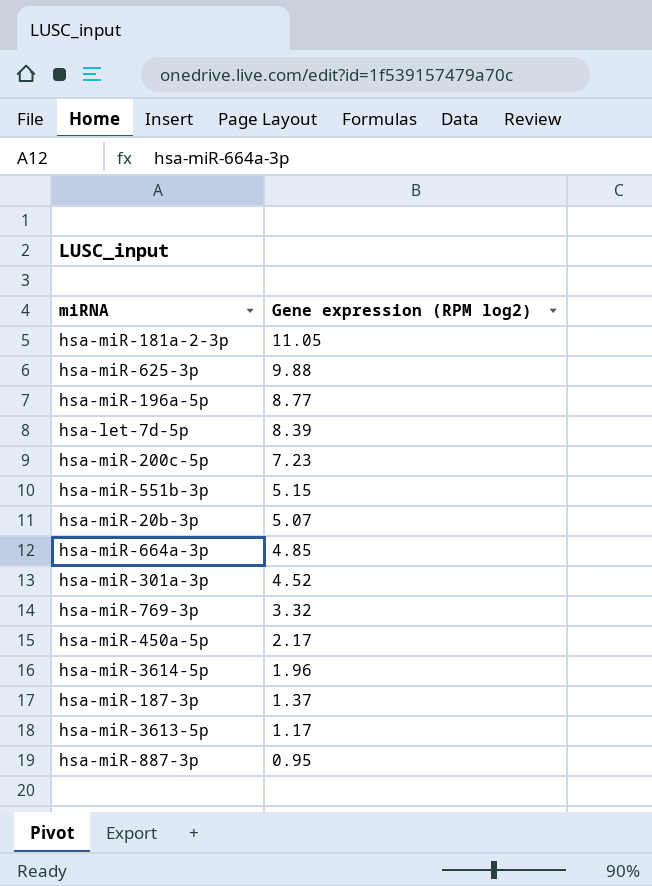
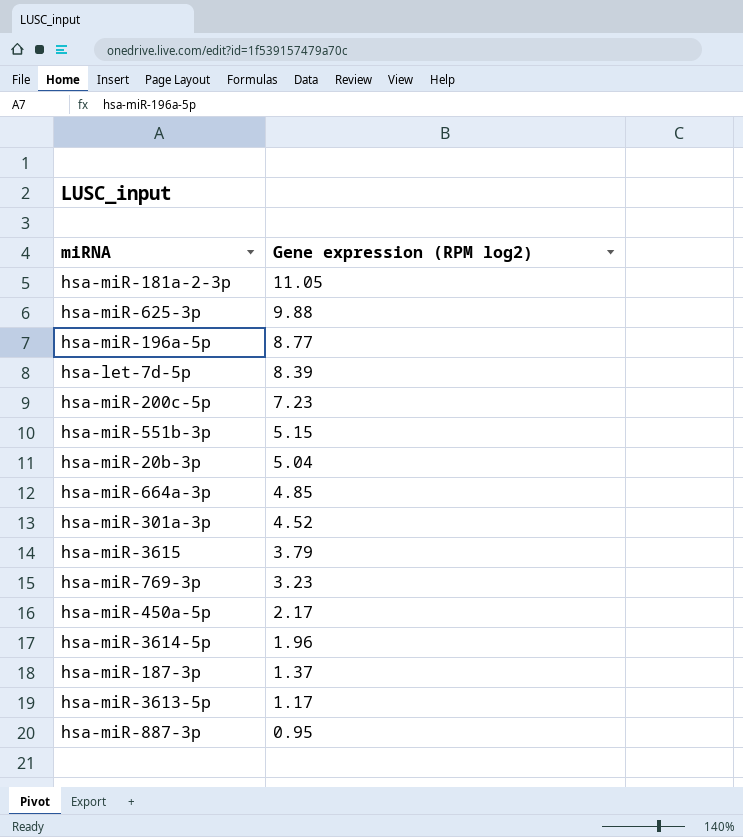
hsa-miR-20b-3p | Gene expression (RPM log2): 5.07 -> 5.04
row hsa-miR-3615: none -> 3.79
hsa-miR-769-3p | Gene expression (RPM log2): 3.32 -> 3.23

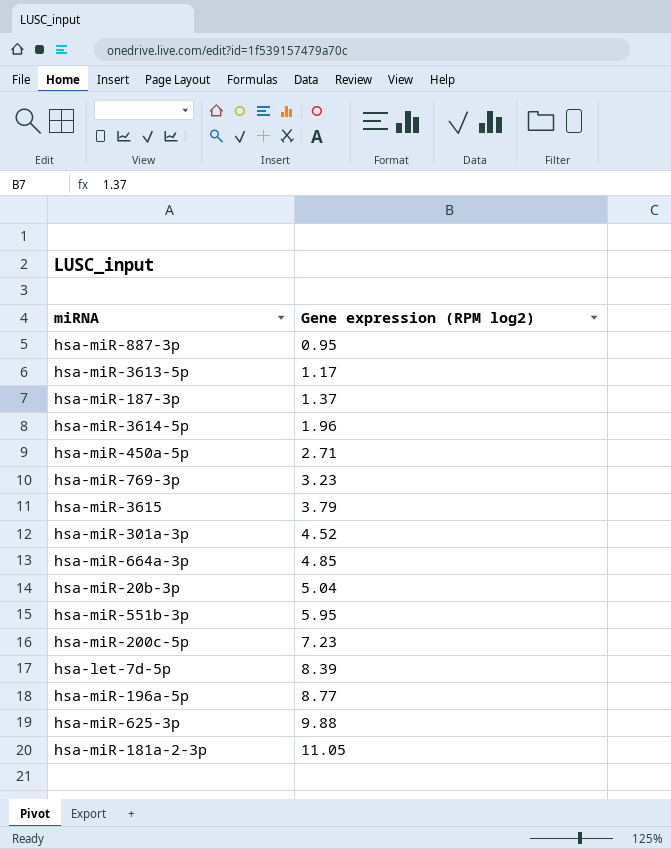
row order: Gene expression (RPM log2) descending -> Gene expression (RPM log2) ascending
hsa-miR-450a-5p | Gene expression (RPM log2): 2.17 -> 2.71
hsa-miR-551b-3p | Gene expression (RPM log2): 5.15 -> 5.95

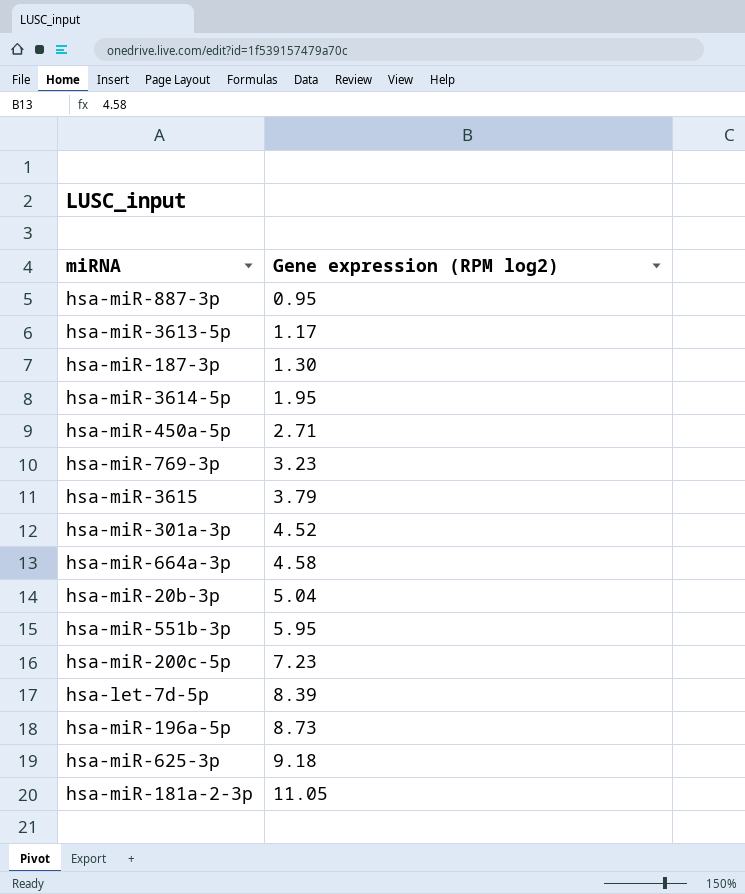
hsa-miR-187-3p | Gene expression (RPM log2): 1.37 -> 1.30
hsa-miR-3614-5p | Gene expression (RPM log2): 1.96 -> 1.95
hsa-miR-664a-3p | Gene expression (RPM log2): 4.85 -> 4.58
hsa-miR-196a-5p | Gene expression (RPM log2): 8.77 -> 8.73
hsa-miR-625-3p | Gene expression (RPM log2): 9.88 -> 9.18

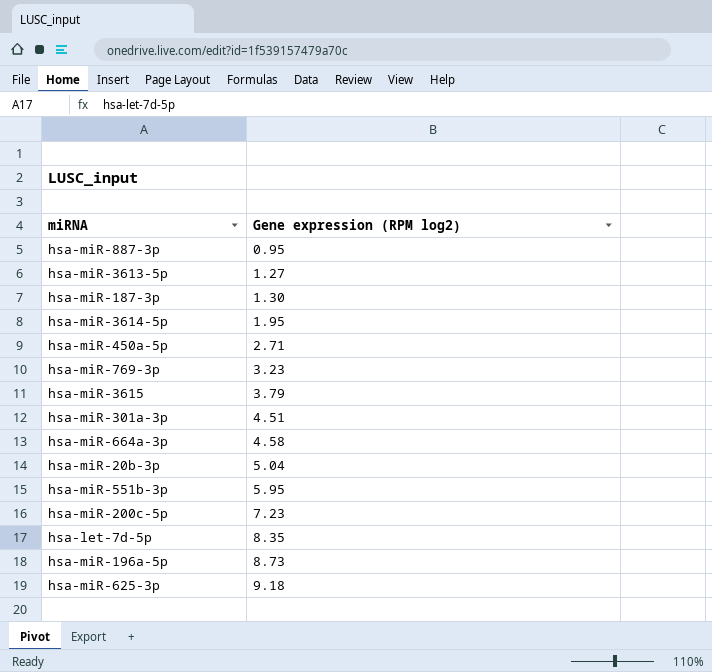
row hsa-miR-181a-2-3p: 11.05 -> none
hsa-miR-3613-5p | Gene expression (RPM log2): 1.17 -> 1.27
hsa-miR-301a-3p | Gene expression (RPM log2): 4.52 -> 4.51
hsa-let-7d-5p | Gene expression (RPM log2): 8.39 -> 8.35

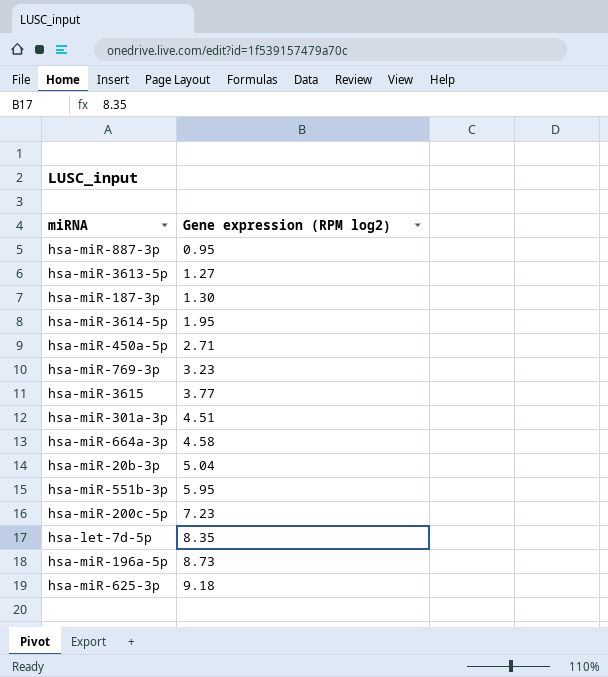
hsa-miR-3615 | Gene expression (RPM log2): 3.79 -> 3.77

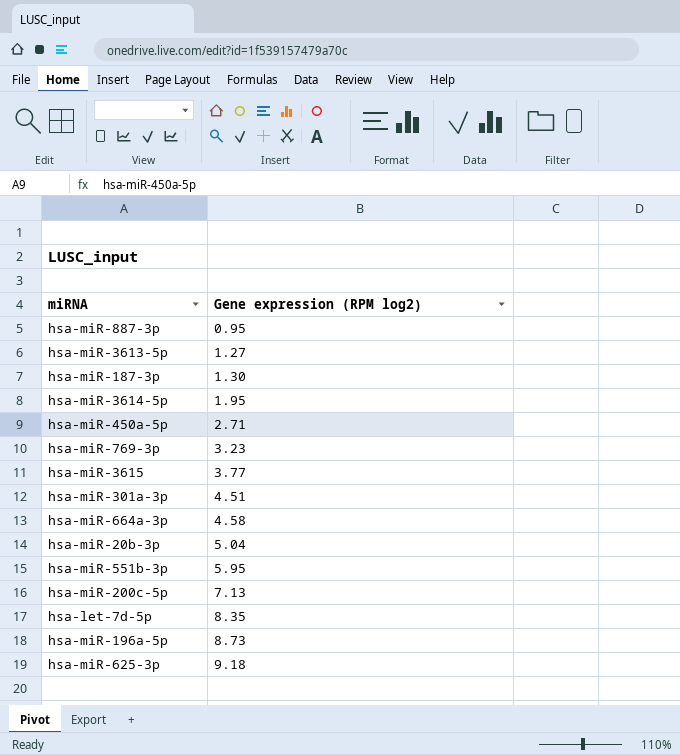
hsa-miR-200c-5p | Gene expression (RPM log2): 7.23 -> 7.13

